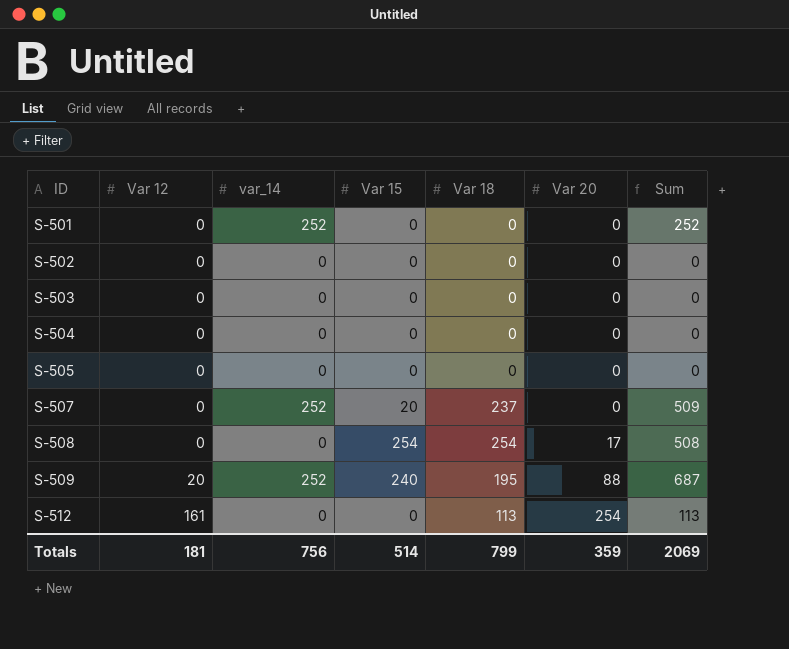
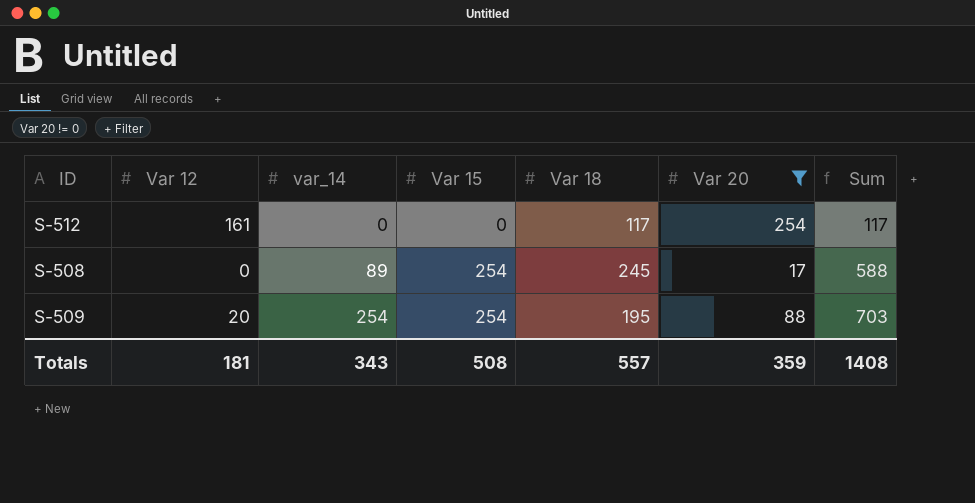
filter: none -> Var 20 != 0
row order: ID ascending -> var_14 ascending
S-512 | Var 18: 113 -> 117
S-512 | Sum: 113 -> 117
S-508 | var_14: 0 -> 89
S-508 | Var 18: 254 -> 245
S-508 | Sum: 508 -> 588
S-509 | var_14: 252 -> 254
S-509 | Var 15: 240 -> 254
S-509 | Sum: 687 -> 703
Totals | var_14: 756 -> 343
Totals | Var 15: 514 -> 508
Totals | Var 18: 799 -> 557
Totals | Sum: 2069 -> 1408

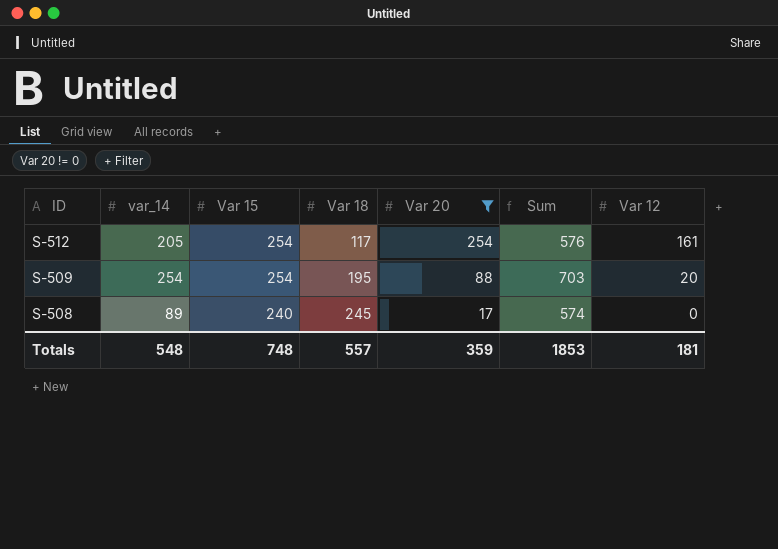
row order: var_14 ascending -> ID descending
column Var 12 | position: 2 -> 7
S-512 | var_14: 0 -> 205
S-512 | Var 15: 0 -> 254
S-512 | Sum: 117 -> 576
S-508 | Var 15: 254 -> 240
S-508 | Sum: 588 -> 574
Totals | var_14: 343 -> 548
Totals | Var 15: 508 -> 748
Totals | Sum: 1408 -> 1853

